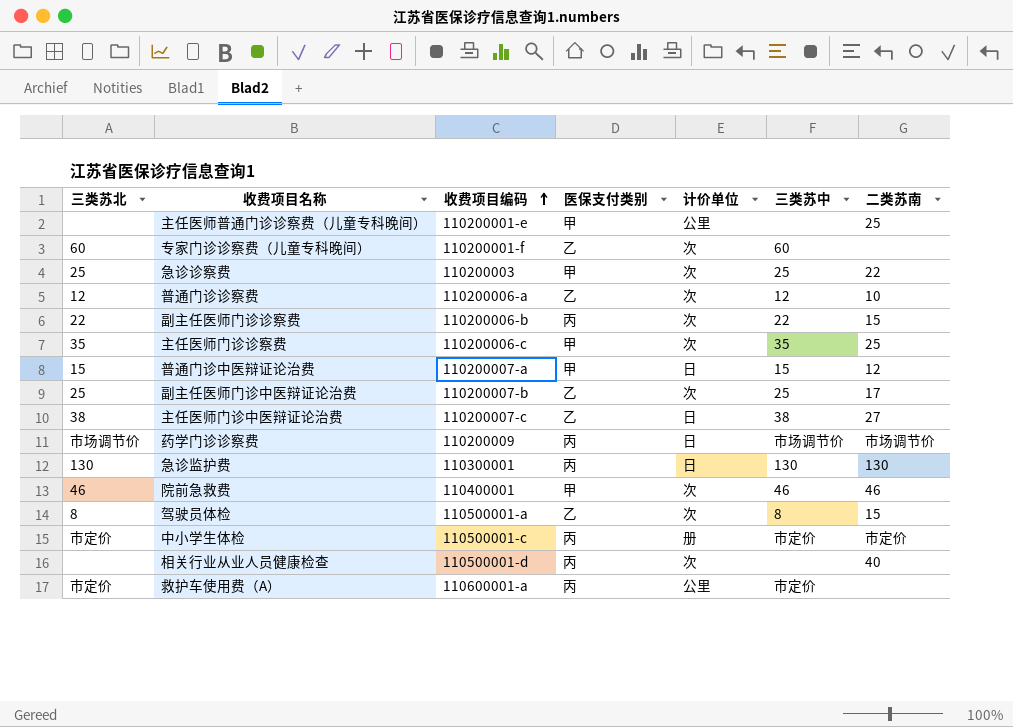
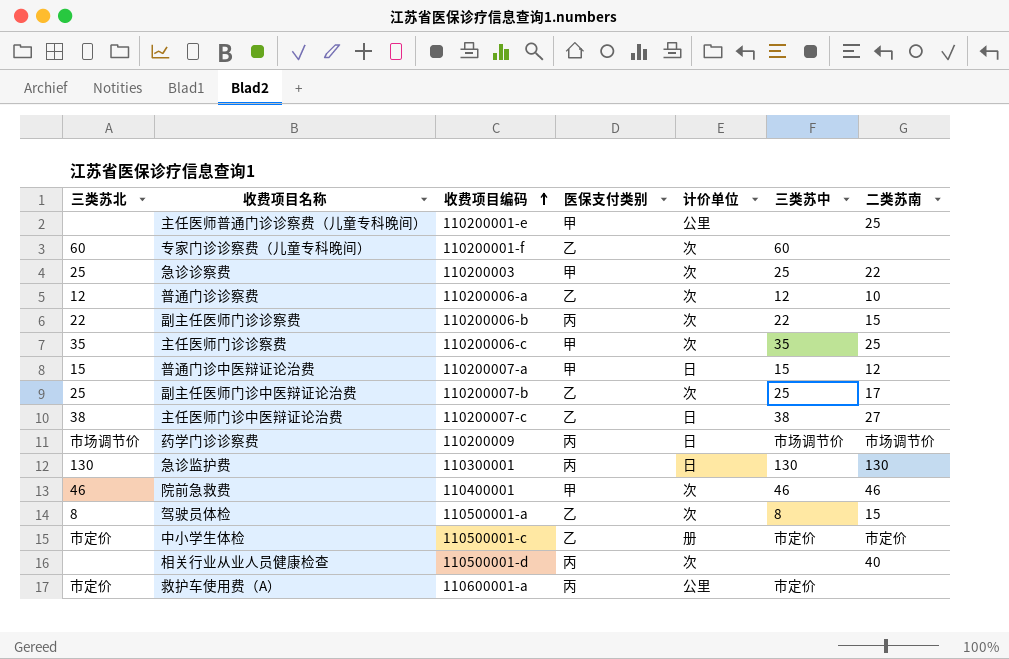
中小学生体检 | 医保支付类别: 丙 -> 乙

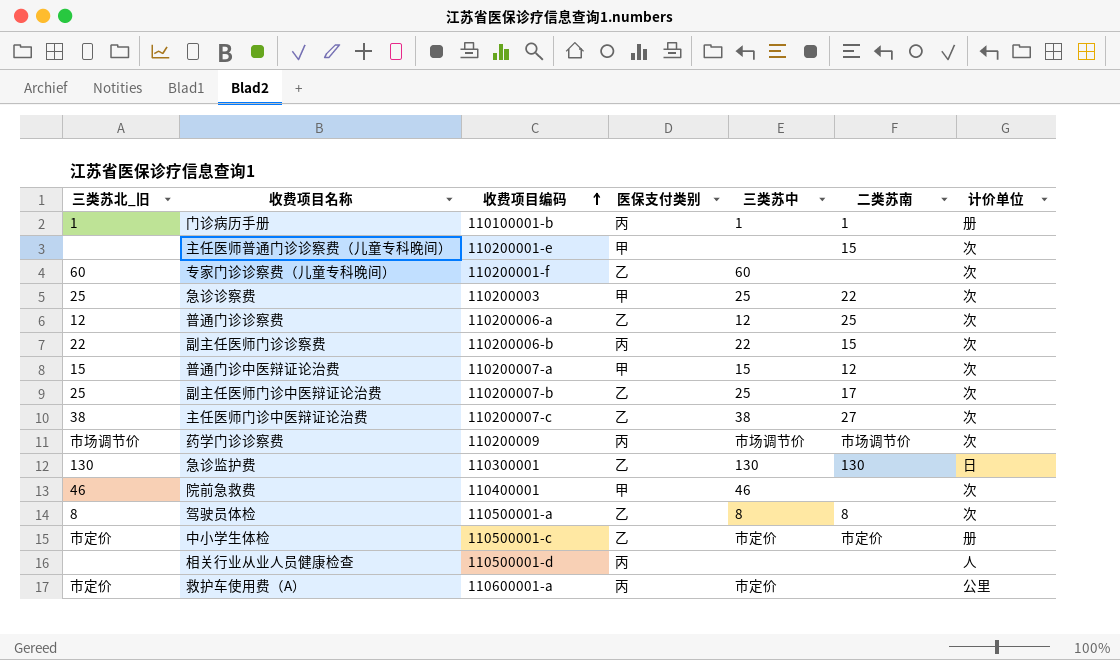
column name: 三类苏北 -> 三类苏北_旧
column 计价单位 | position: 5 -> 7
row 主任医师门诊诊察费: 35 | 110200006-c | 甲 | 次 | 35 | 25 -> none
row 门诊病历手册: none -> 1 | 110100001-b | 丙 | 1 | 1 | 册
主任医师普通门诊诊察费（儿童专科晚间） | 二类苏南: 25 -> 15
主任医师普通门诊诊察费（儿童专科晚间） | 计价单位: 公里 -> 次
普通门诊诊察费 | 二类苏南: 10 -> 25
普通门诊中医辩证论治费 | 计价单位: 日 -> 次
主任医师门诊中医辩证论治费 | 计价单位: 日 -> 次
药学门诊诊察费 | 计价单位: 日 -> 次
急诊监护费 | 医保支付类别: 丙 -> 乙
院前急救费 | 二类苏南: 46 -> none
驾驶员体检 | 二类苏南: 15 -> 8
相关行业从业人员健康检查 | 二类苏南: 40 -> none
相关行业从业人员健康检查 | 计价单位: 次 -> 人

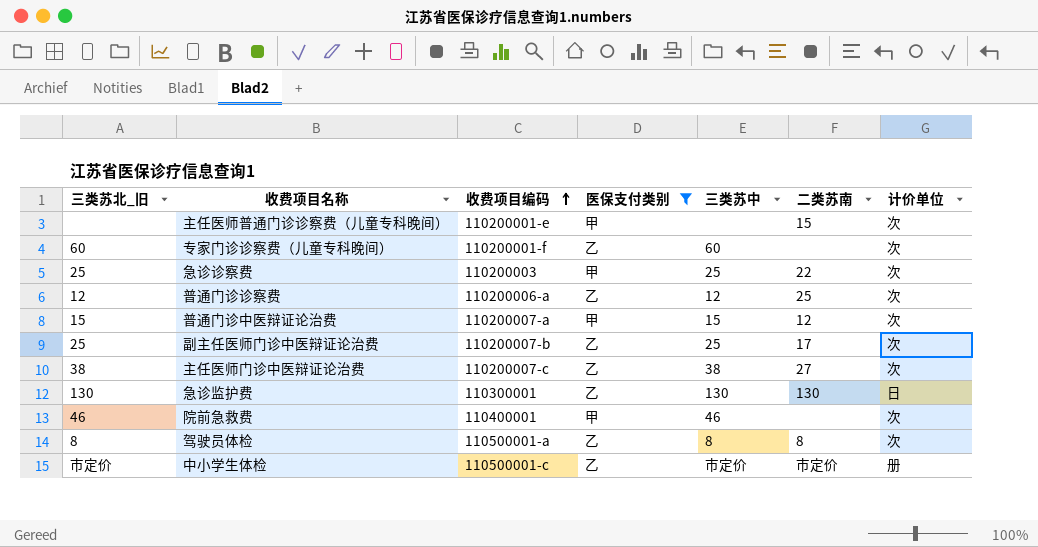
filter: none -> 医保支付类别 != 丙

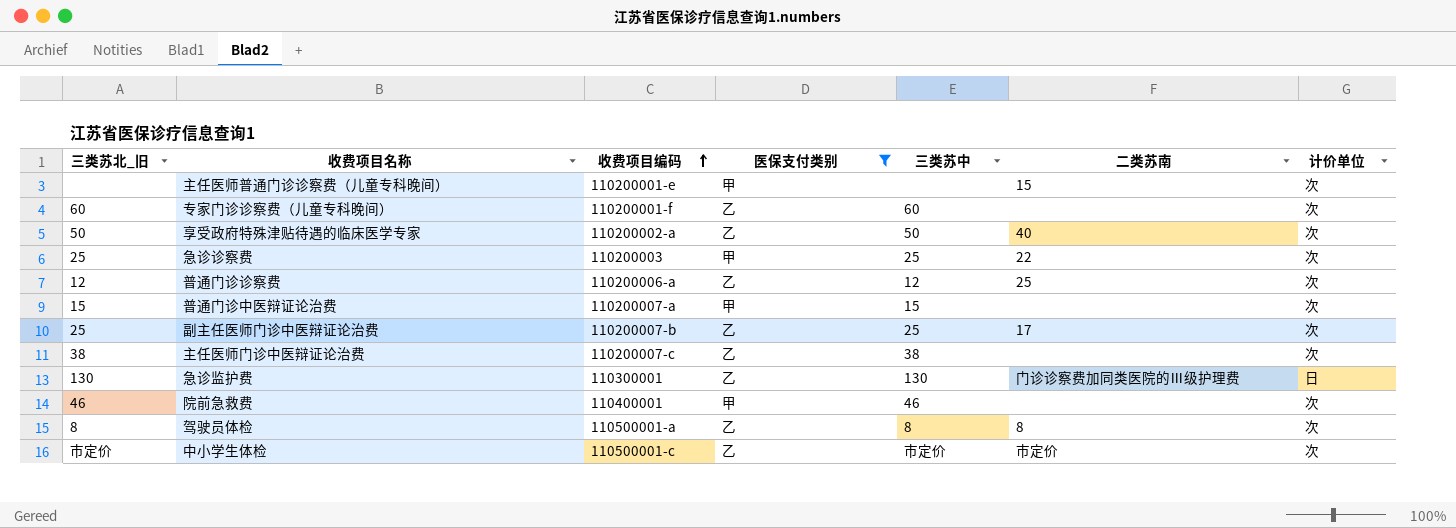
row 享受政府特殊津贴待遇的临床医学专家: none -> 50 | 110200002-a | 乙 | 50 | 40 | 次
普通门诊中医辩证论治费 | 二类苏南: 12 -> none
主任医师门诊中医辩证论治费 | 二类苏南: 27 -> none
急诊监护费 | 二类苏南: 130 -> 门诊诊察费加同类医院的Ⅲ级护理费
中小学生体检 | 计价单位: 册 -> 次

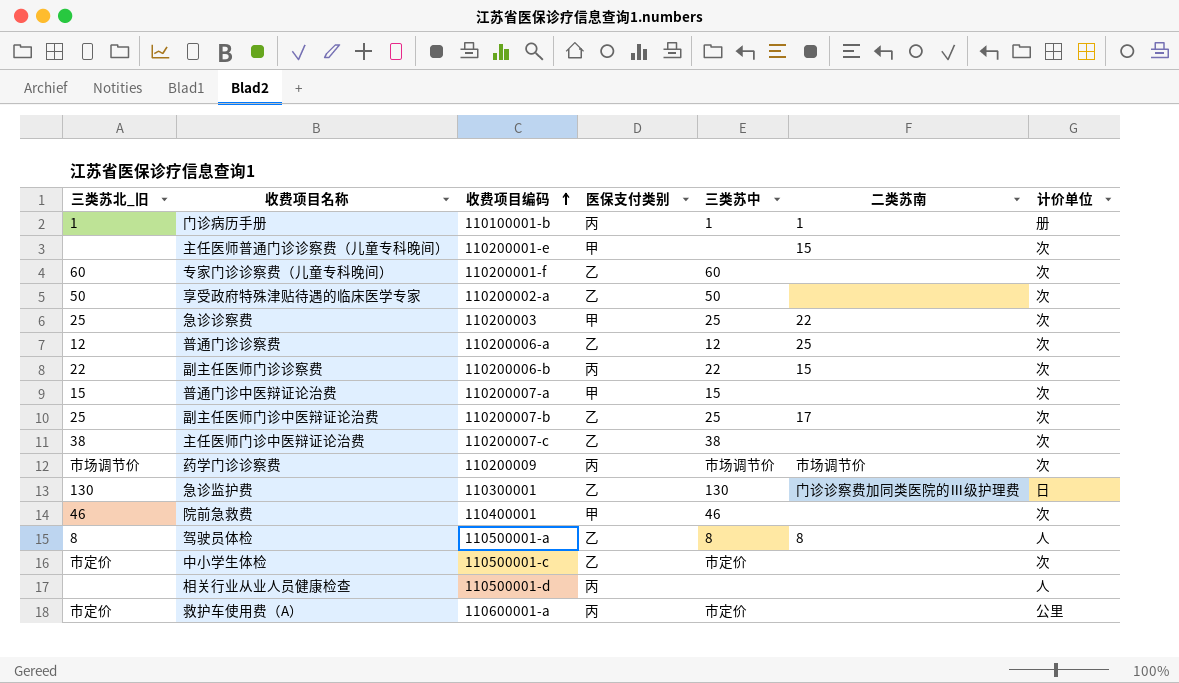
filter: 医保支付类别 != 丙 -> none
享受政府特殊津贴待遇的临床医学专家 | 二类苏南: 40 -> none
驾驶员体检 | 计价单位: 次 -> 人
中小学生体检 | 二类苏南: 市定价 -> none

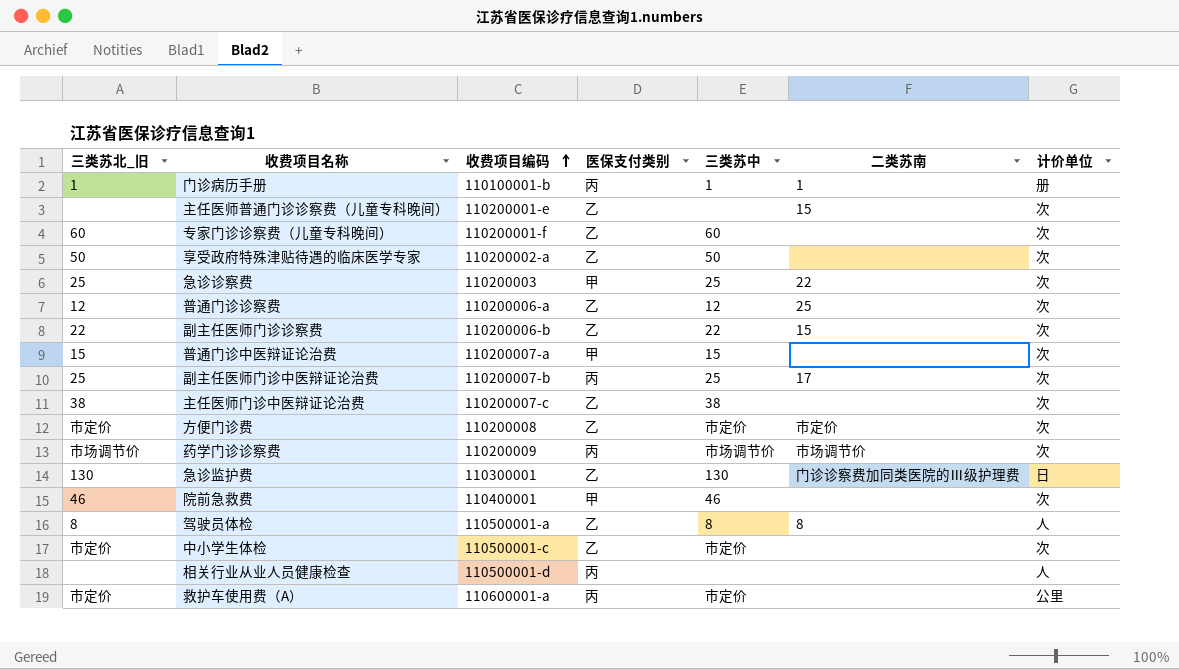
主任医师普通门诊诊察费（儿童专科晚间） | 医保支付类别: 甲 -> 乙
副主任医师门诊诊察费 | 医保支付类别: 丙 -> 乙
副主任医师门诊中医辩证论治费 | 医保支付类别: 乙 -> 丙
row 方便门诊费: none -> 市定价 | 110200008 | 乙 | 市定价 | 市定价 | 次

